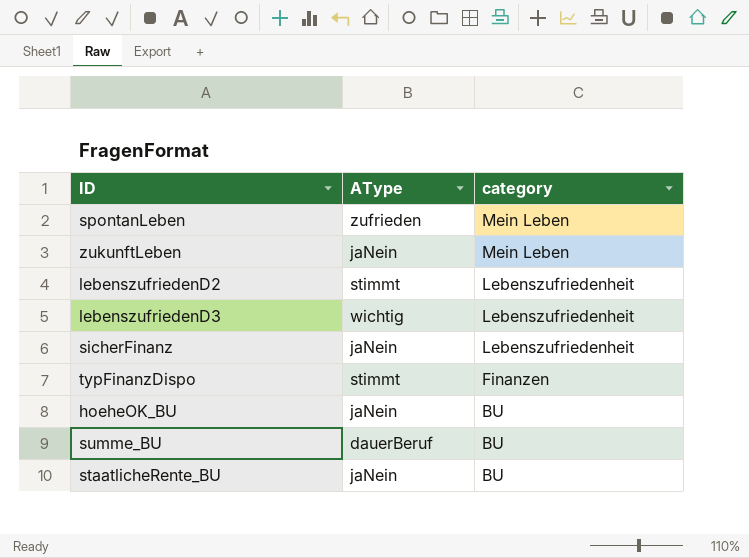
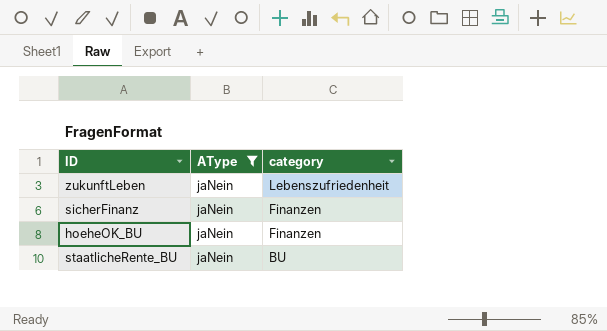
filter: none -> AType = jaNein
zukunftLeben | category: Mein Leben -> Lebenszufriedenheit
sicherFinanz | category: Lebenszufriedenheit -> Finanzen
hoeheOK_BU | category: BU -> Finanzen

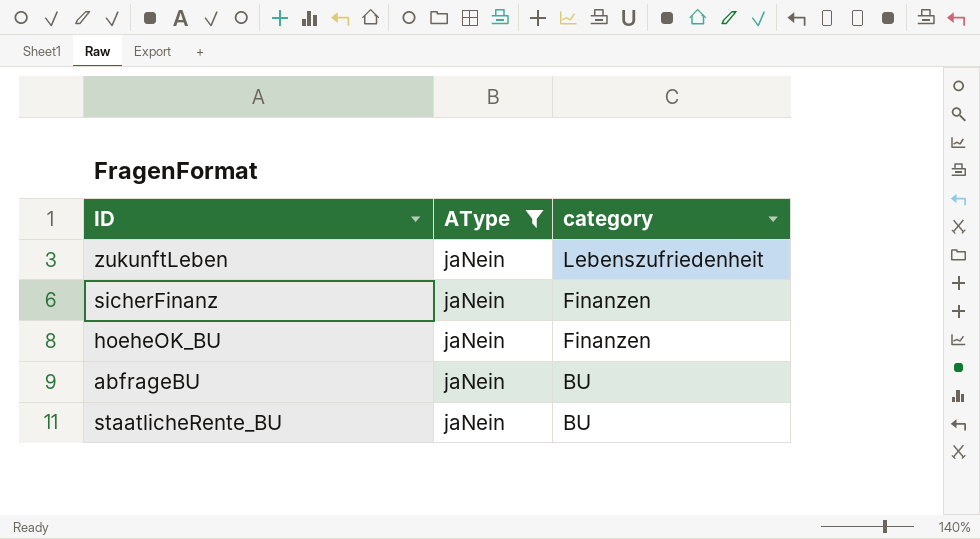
row abfrageBU: none -> jaNein | BU

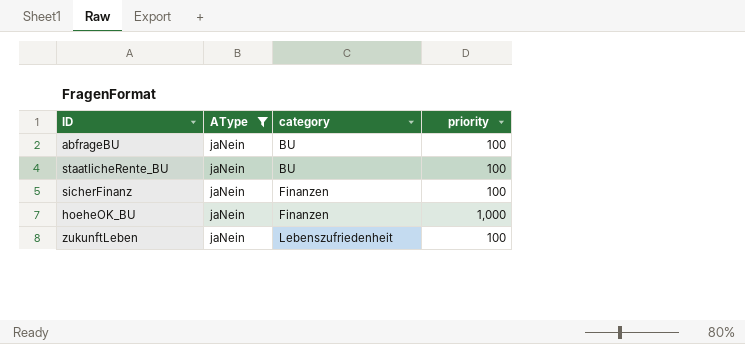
row order: category descending -> category ascending
column priority | position: none -> 4

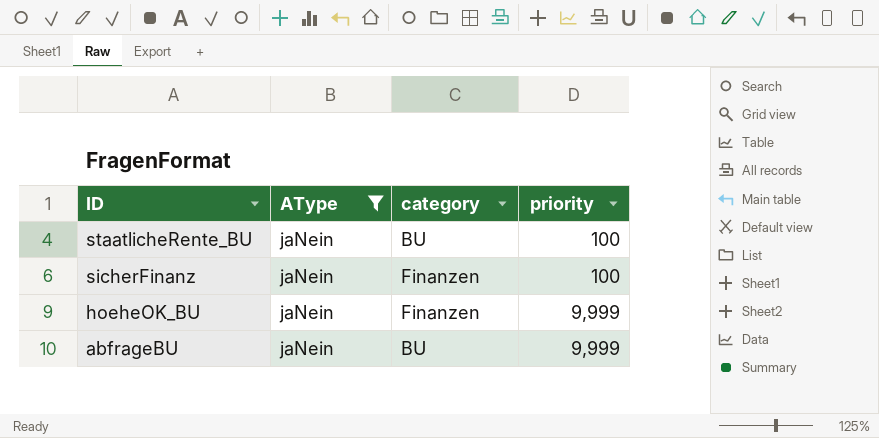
row order: category ascending -> ID descending
row zukunftLeben: jaNein | Lebenszufriedenheit | 100 -> none
hoeheOK_BU | priority: 1,000 -> 9,999
abfrageBU | priority: 100 -> 9,999

